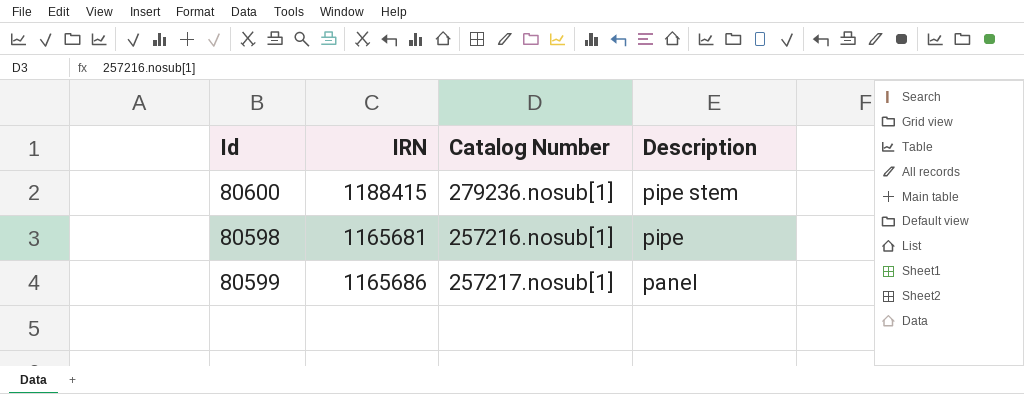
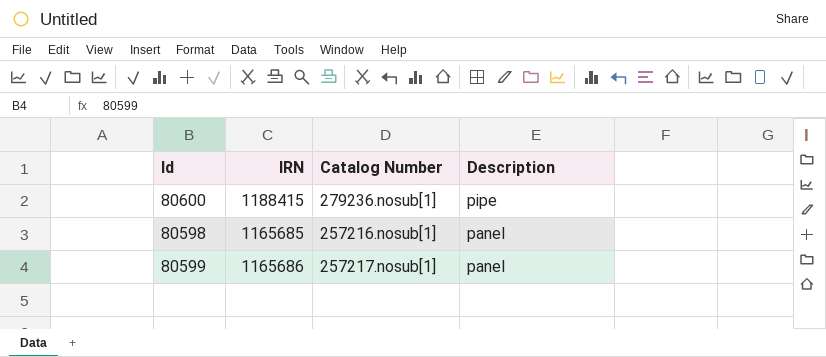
80600 | Description: pipe stem -> pipe
80598 | IRN: 1165681 -> 1165685
80598 | Description: pipe -> panel

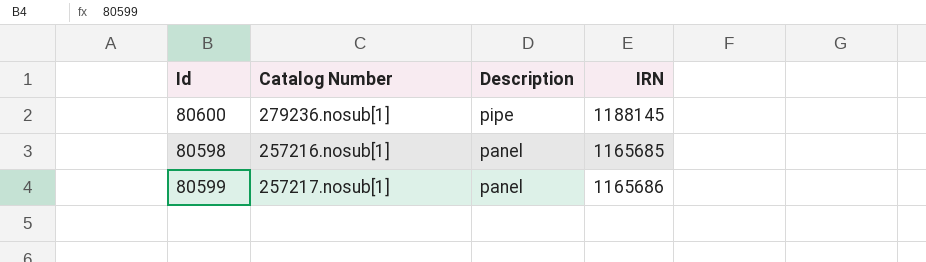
column IRN | position: 2 -> 4
80600 | IRN: 1188415 -> 1188145

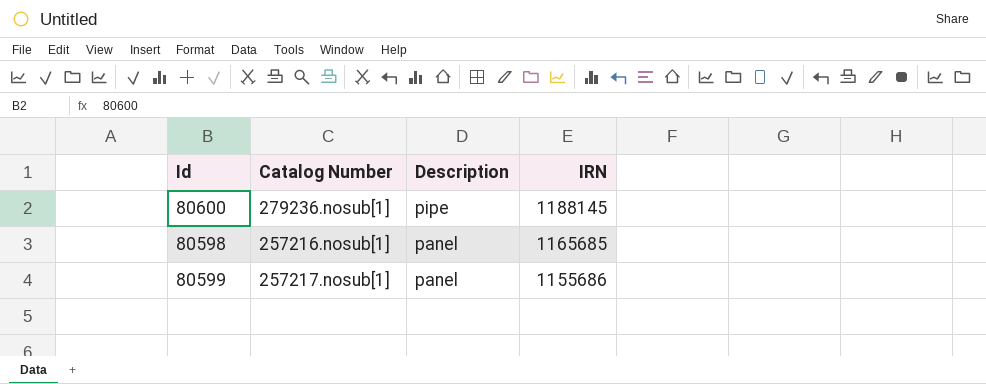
80599 | IRN: 1165686 -> 1155686

